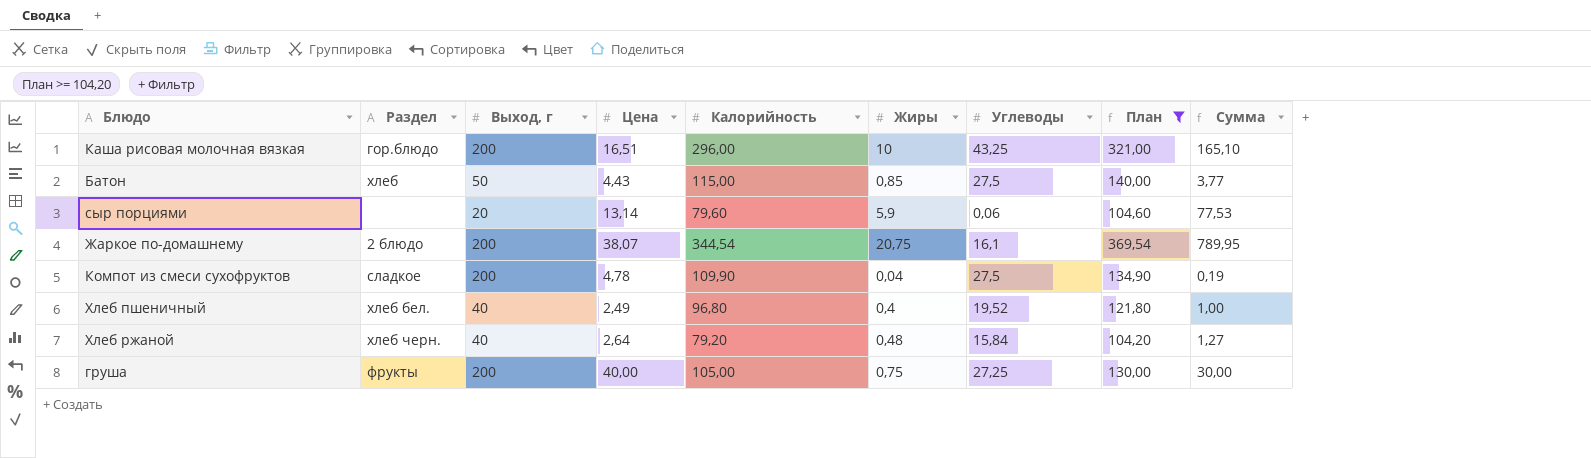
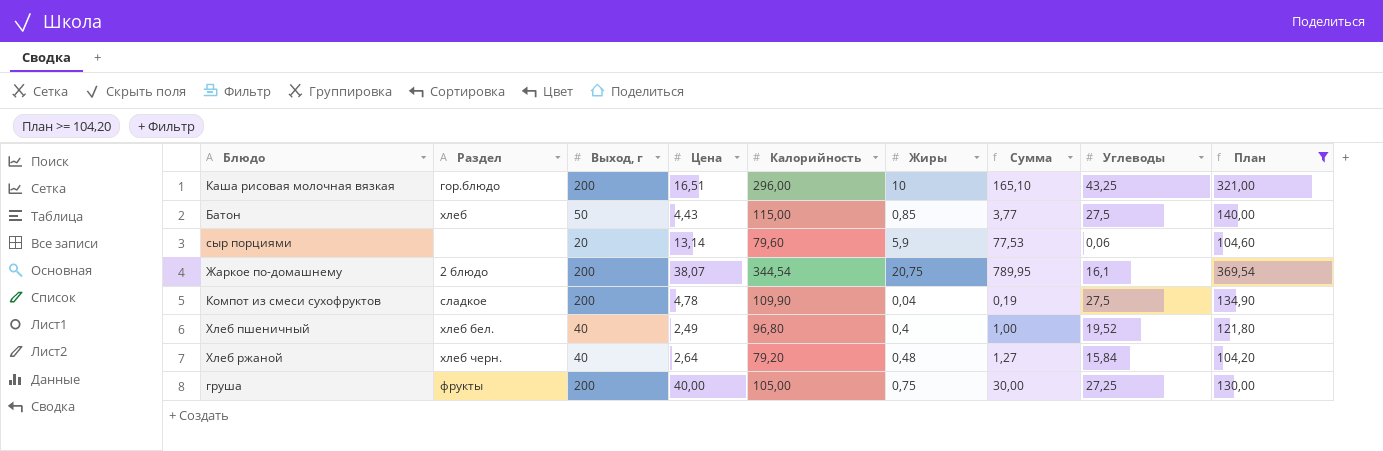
column Сумма | position: 9 -> 7

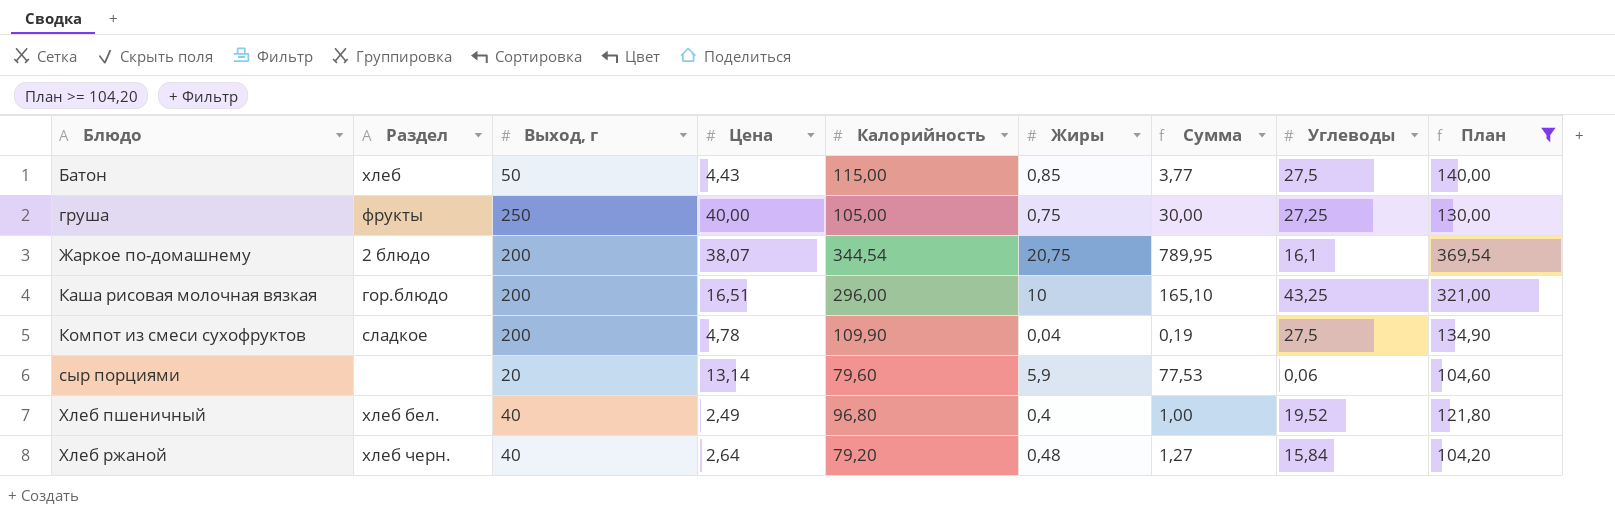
row order: none -> Блюдо ascending
груша | Выход, г: 200 -> 250

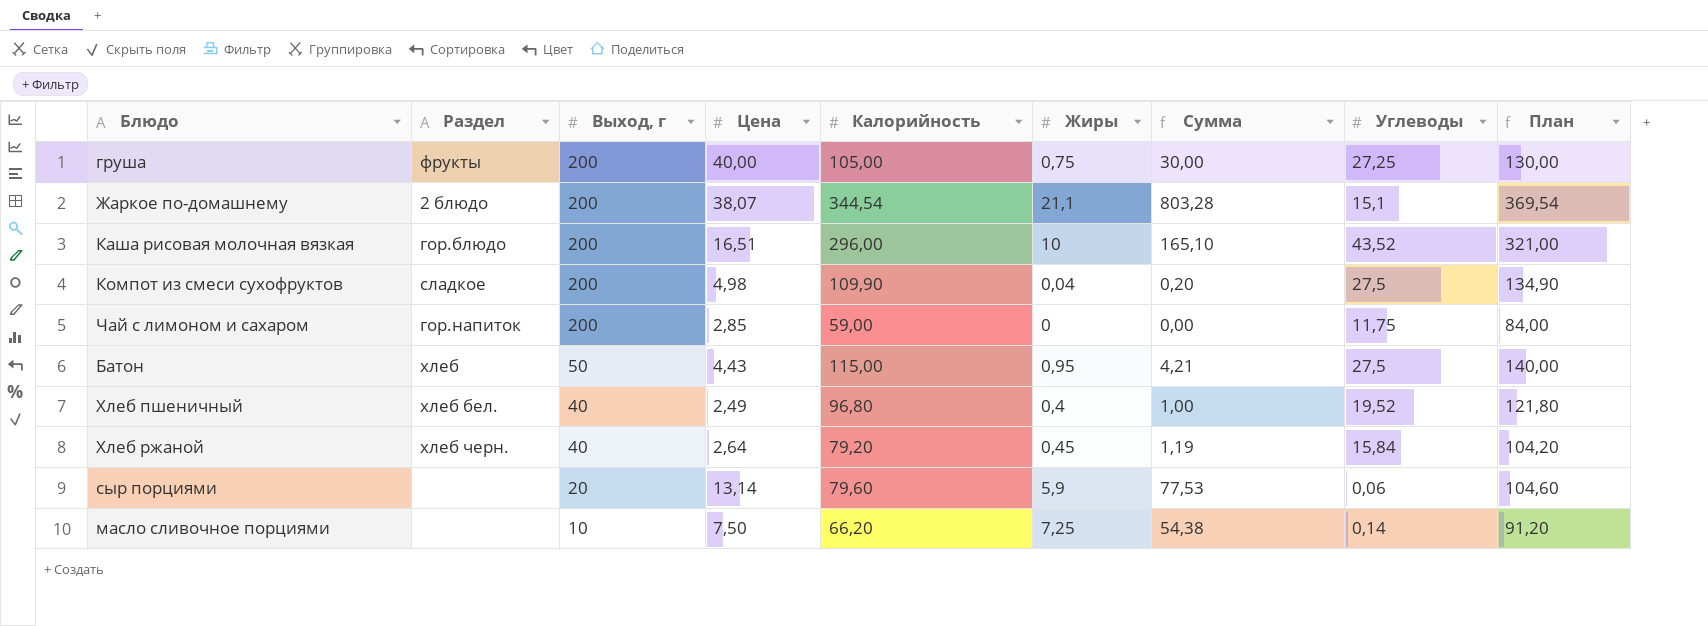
filter: План >= 104,20 -> none
row order: Блюдо ascending -> Выход, г descending
груша | Выход, г: 250 -> 200
Жаркое по-домашнему | Жиры: 20,75 -> 21,1
Жаркое по-домашнему | Сумма: 789,95 -> 803,28
Жаркое по-домашнему | Углеводы: 16,1 -> 15,1
Каша рисовая молочная вязкая | Углеводы: 43,25 -> 43,52
Компот из смеси сухофруктов | Цена: 4,78 -> 4,98
Компот из смеси сухофруктов | Сумма: 0,19 -> 0,20
Батон | Жиры: 0,85 -> 0,95
Батон | Сумма: 3,77 -> 4,21
Хлеб ржаной | Жиры: 0,48 -> 0,45
Хлеб ржаной | Сумма: 1,27 -> 1,19

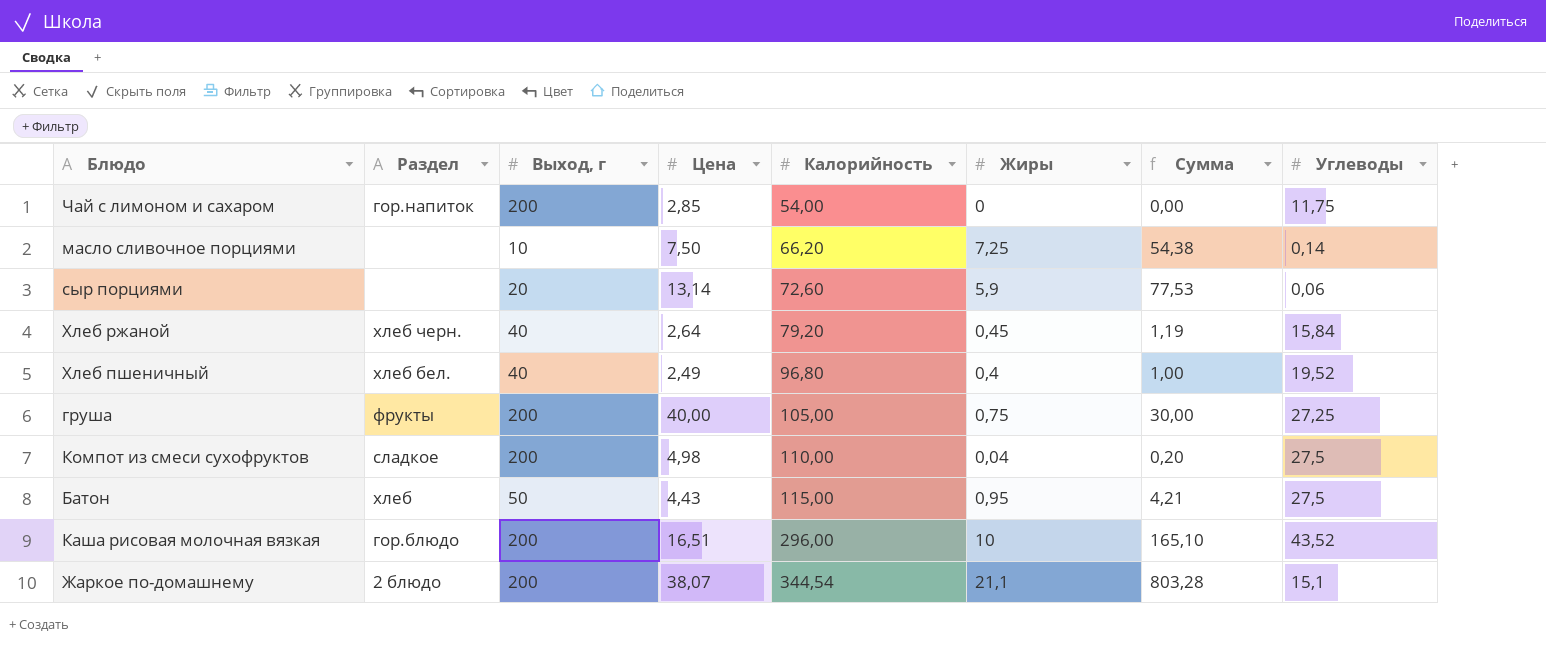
row order: Выход, г descending -> Калорийность ascending
column План | formula: [Калорийность] + 25 -> none
Чай с лимоном и сахаром | Калорийность: 59,00 -> 54,00
сыр порциями | Калорийность: 79,60 -> 72,60
Компот из смеси сухофруктов | Калорийность: 109,90 -> 110,00

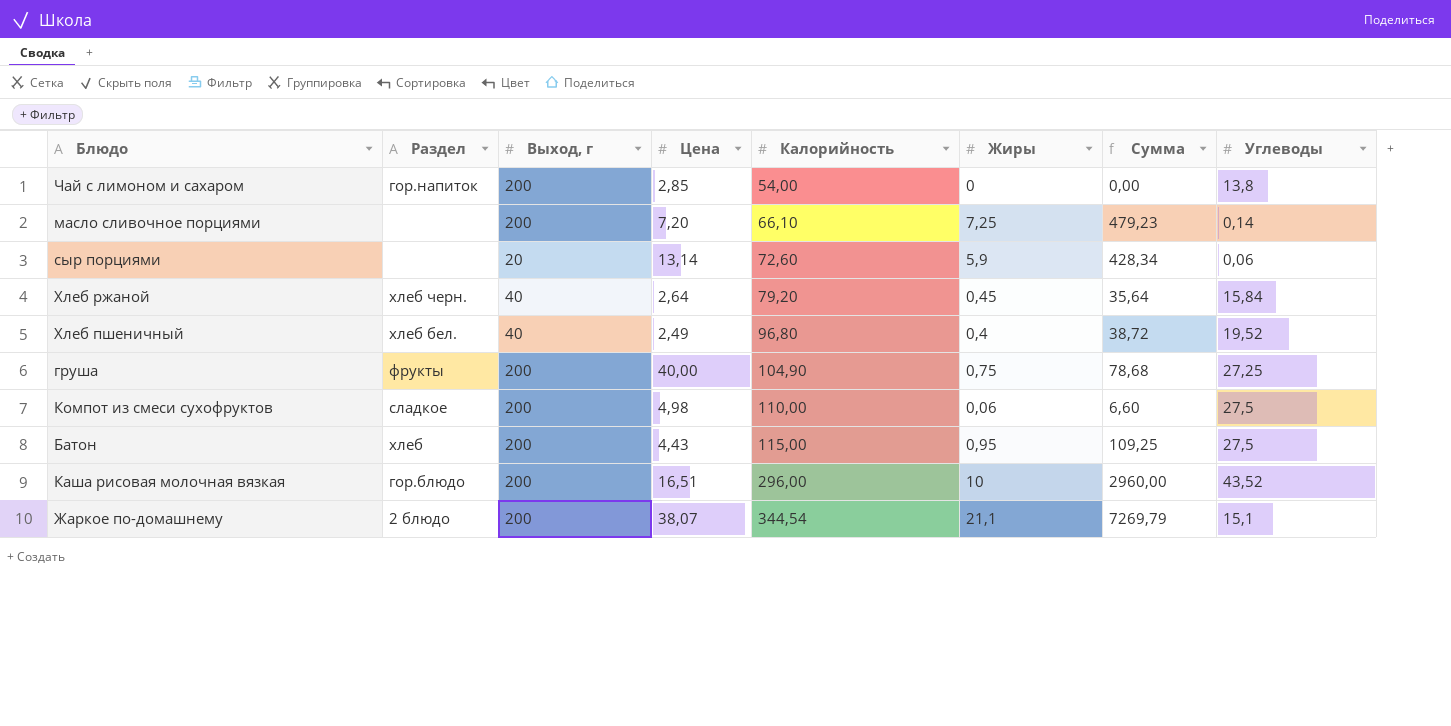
column Сумма | formula: [Цена] * [Жиры] -> [Калорийность] * [Жиры]
Чай с лимоном и сахаром | Углеводы: 11,75 -> 13,8
масло сливочное порциями | Выход, г: 10 -> 200
масло сливочное порциями | Цена: 7,50 -> 7,20
масло сливочное порциями | Калорийность: 66,20 -> 66,10
груша | Калорийность: 105,00 -> 104,90
Компот из смеси сухофруктов | Жиры: 0,04 -> 0,06
Батон | Выход, г: 50 -> 200

